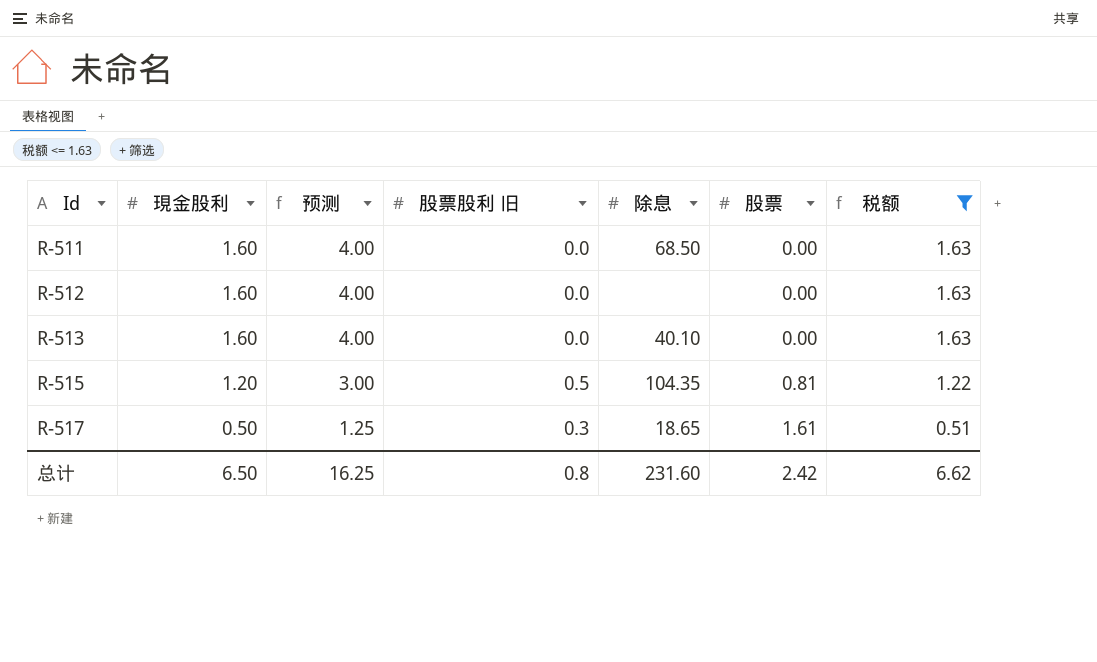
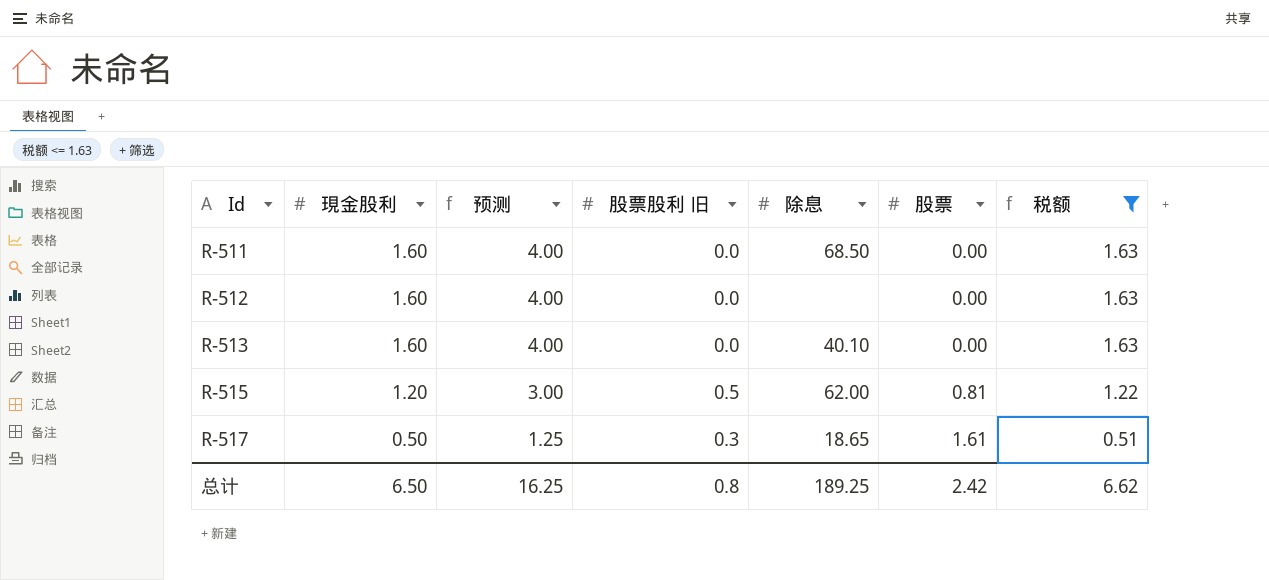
R-515 | 除息: 104.35 -> 62.00
总计 | 除息: 231.60 -> 189.25

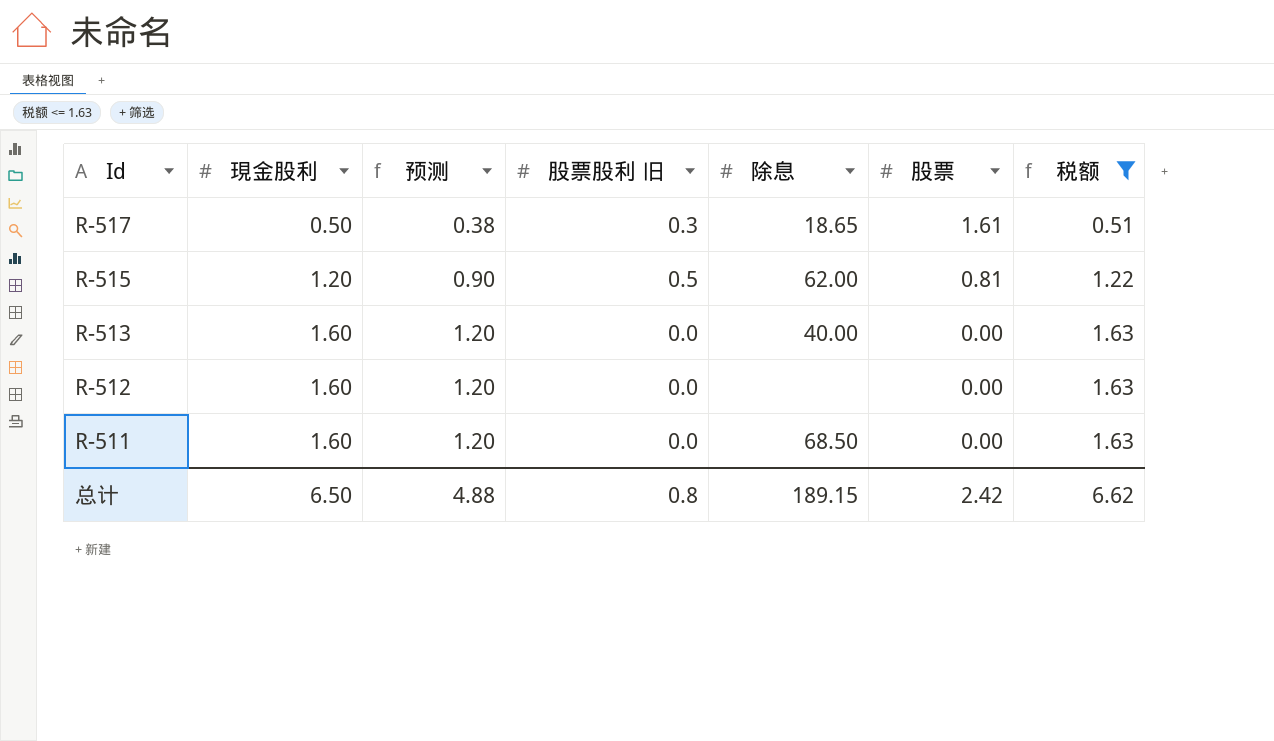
row order: Id ascending -> Id descending
column 预测 | formula: [現金股利] * 2.5 -> [現金股利] * 0.75
R-513 | 除息: 40.10 -> 40.00
总计 | 预测: 16.25 -> 4.88
总计 | 除息: 189.25 -> 189.15

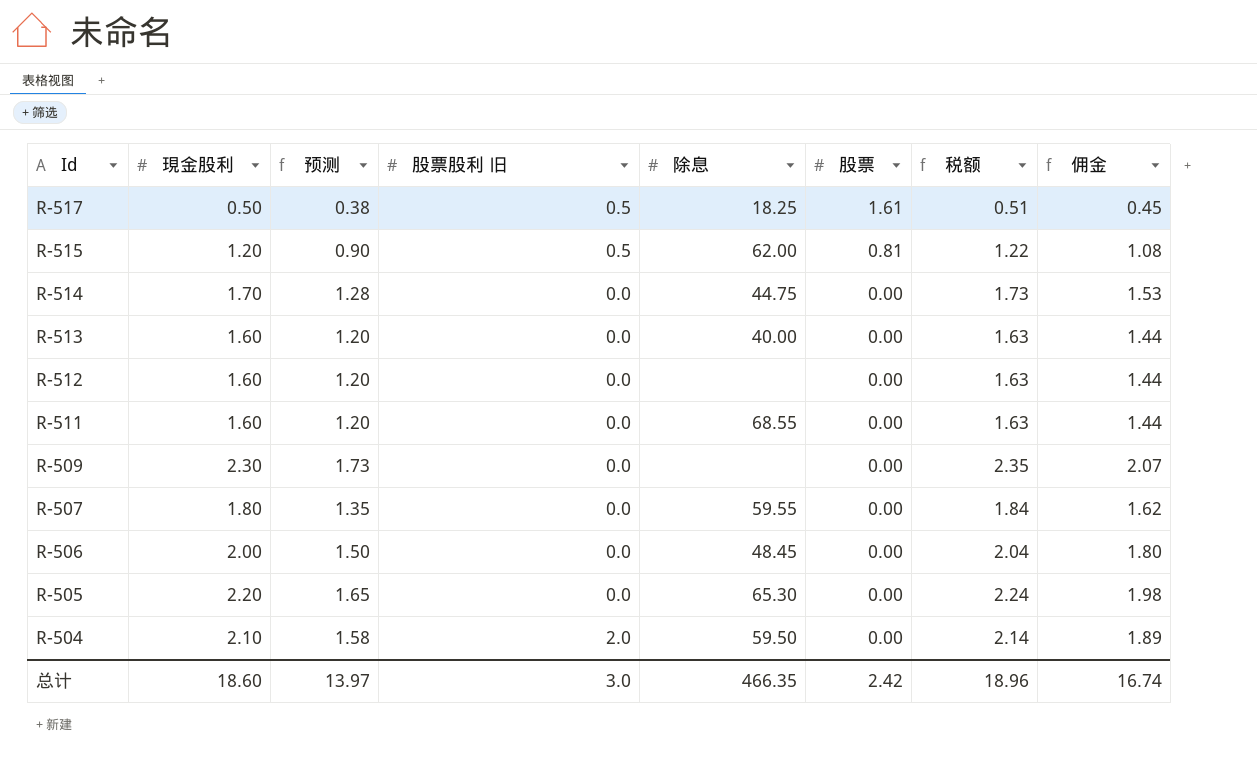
filter: 税额 <= 1.63 -> none
column 佣金 | formula: none -> [現金股利] * 0.9
R-517 | 股票股利 旧: 0.3 -> 0.5
R-517 | 除息: 18.65 -> 18.25
R-511 | 除息: 68.50 -> 68.55
总计 | 現金股利: 6.50 -> 18.60
总计 | 预测: 4.88 -> 13.97
总计 | 股票股利 旧: 0.8 -> 3.0
总计 | 除息: 189.15 -> 466.35
总计 | 税额: 6.62 -> 18.96

